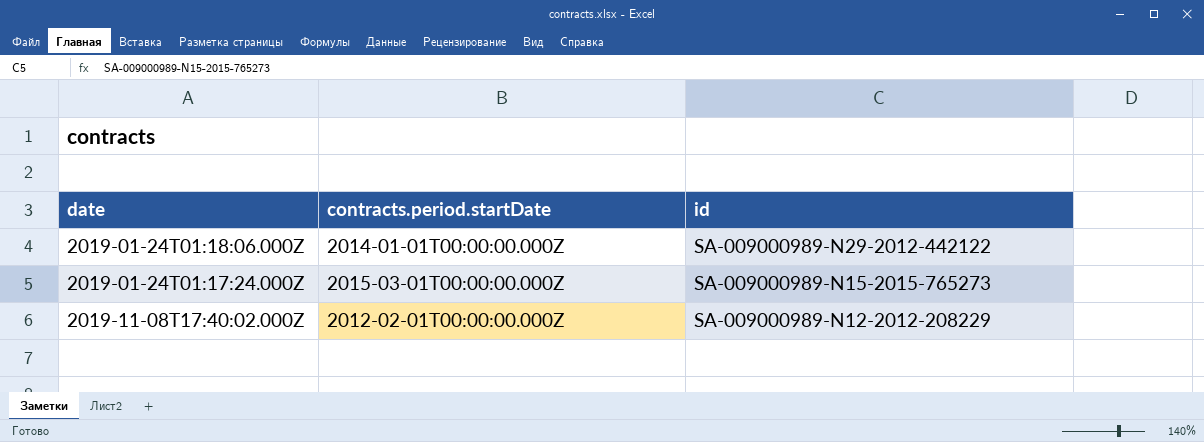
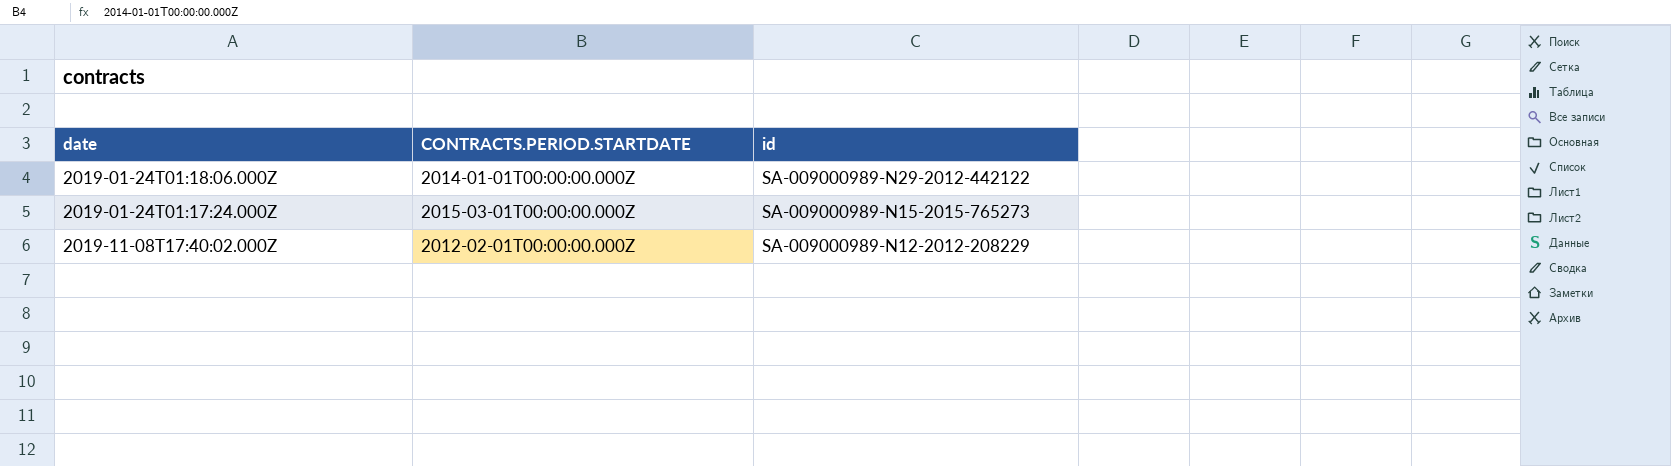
column name: contracts.period.startDate -> CONTRACTS.PERIOD.STARTDATE

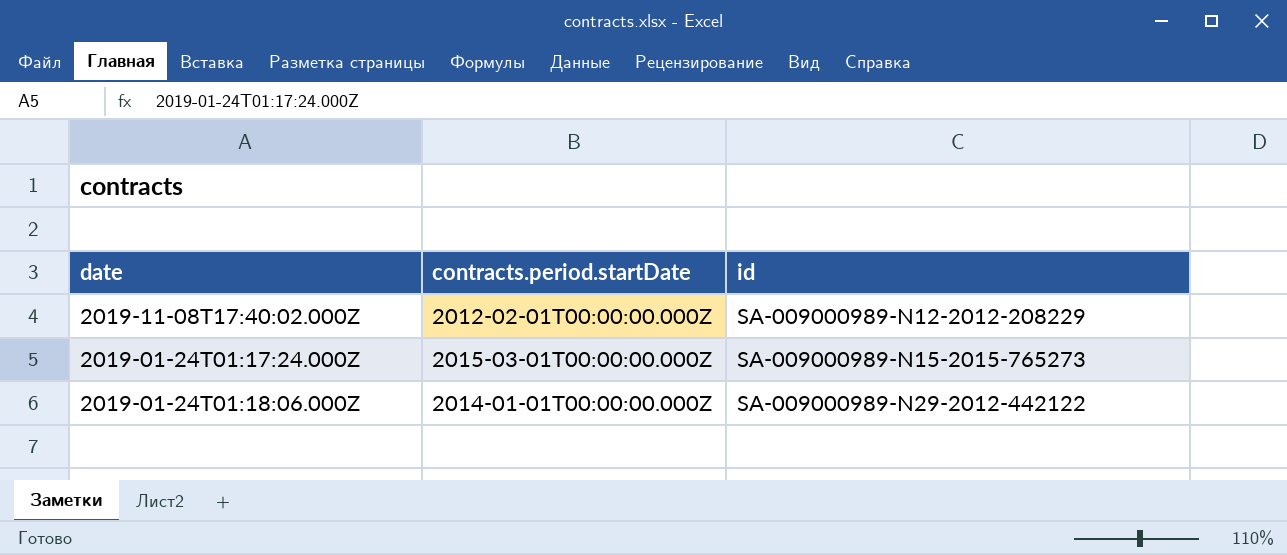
row order: id descending -> id ascending
column name: CONTRACTS.PERIOD.STARTDATE -> contracts.period.startDate

